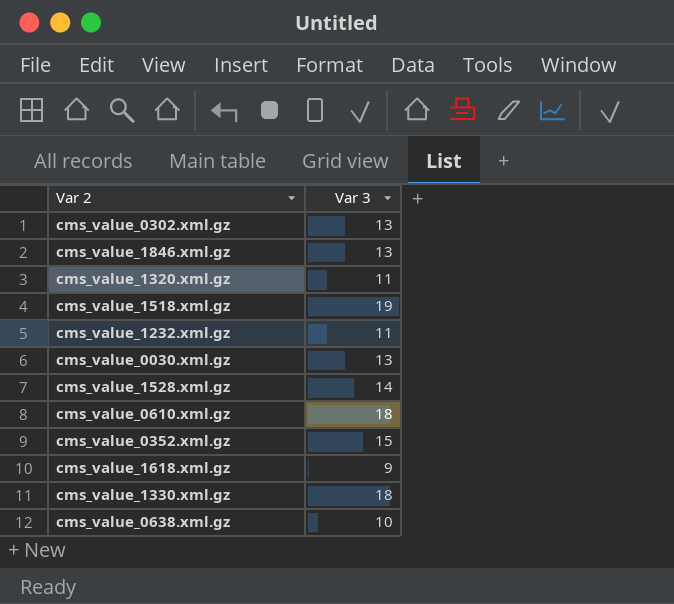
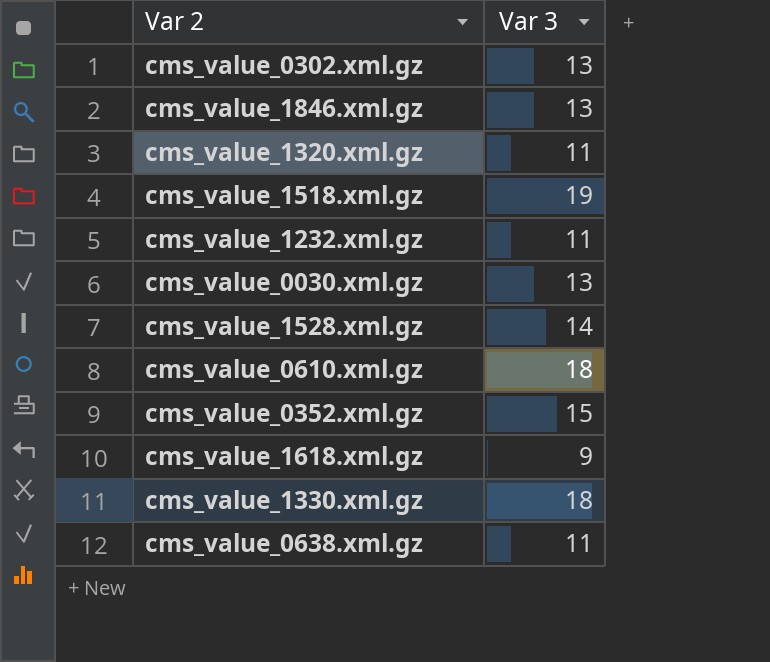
cms_value_0638.xml.gz | Var 3: 10 -> 11

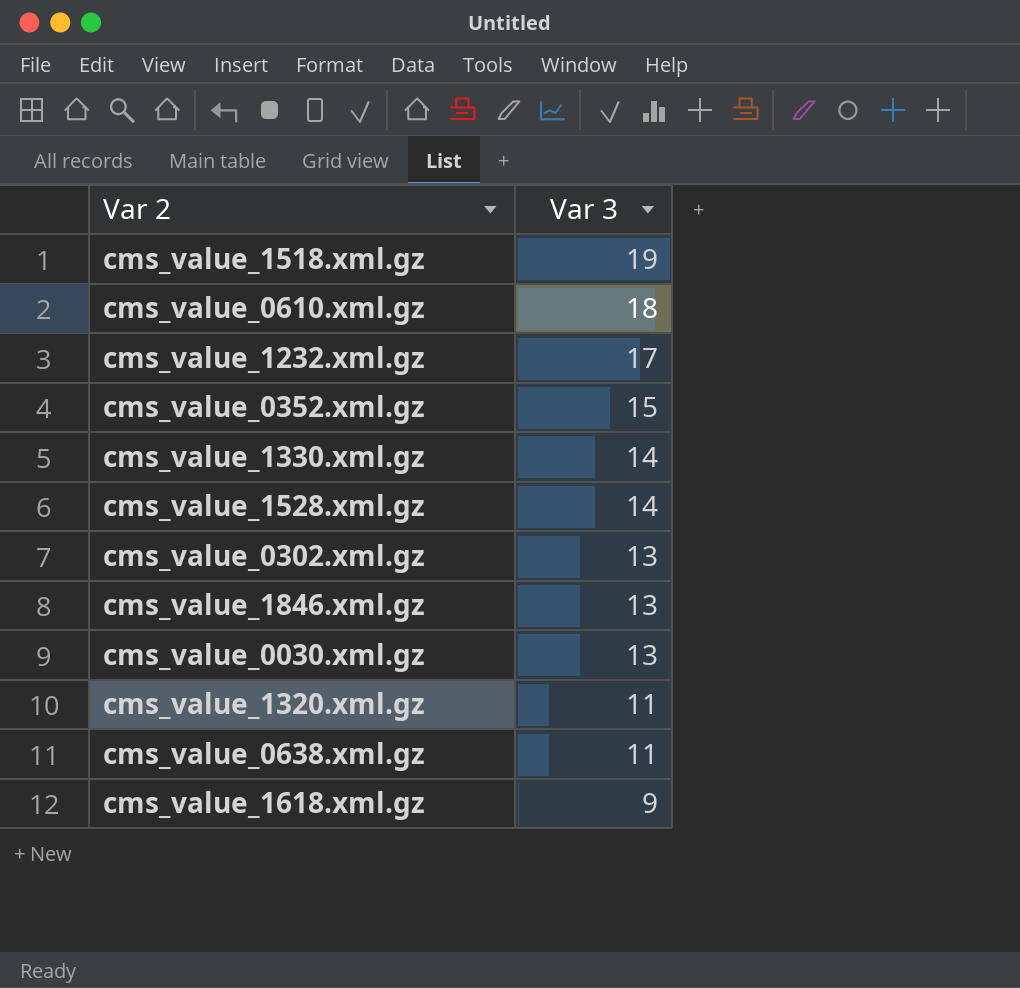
row order: none -> Var 3 descending
cms_value_1232.xml.gz | Var 3: 11 -> 17
cms_value_1330.xml.gz | Var 3: 18 -> 14

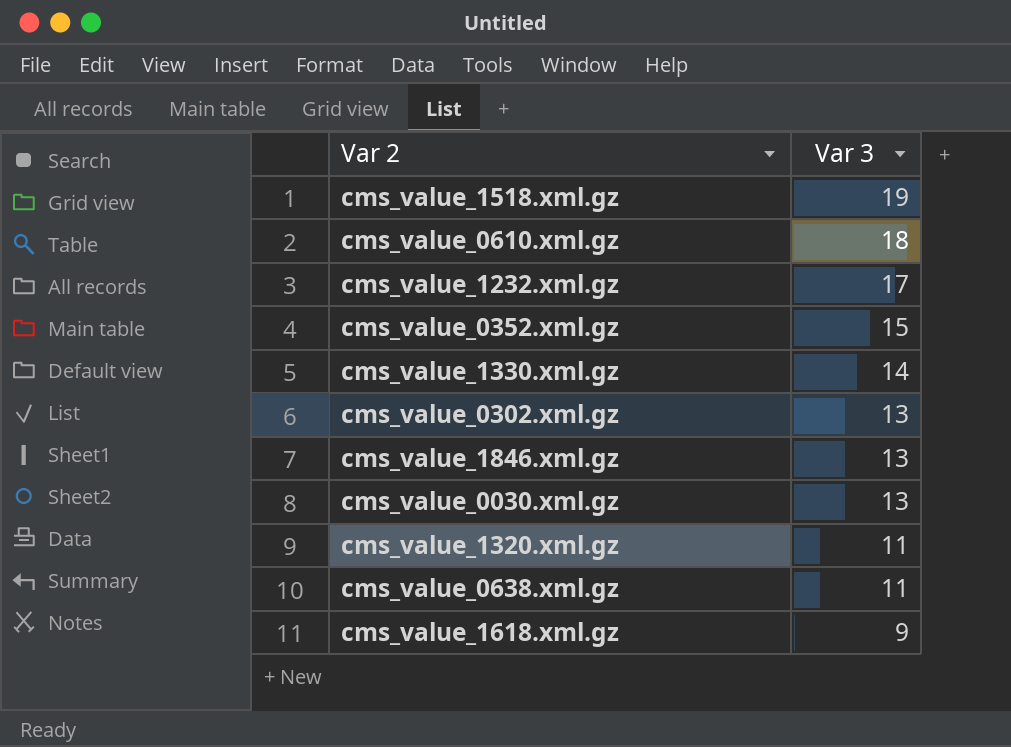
row cms_value_1528.xml.gz: 14 -> none

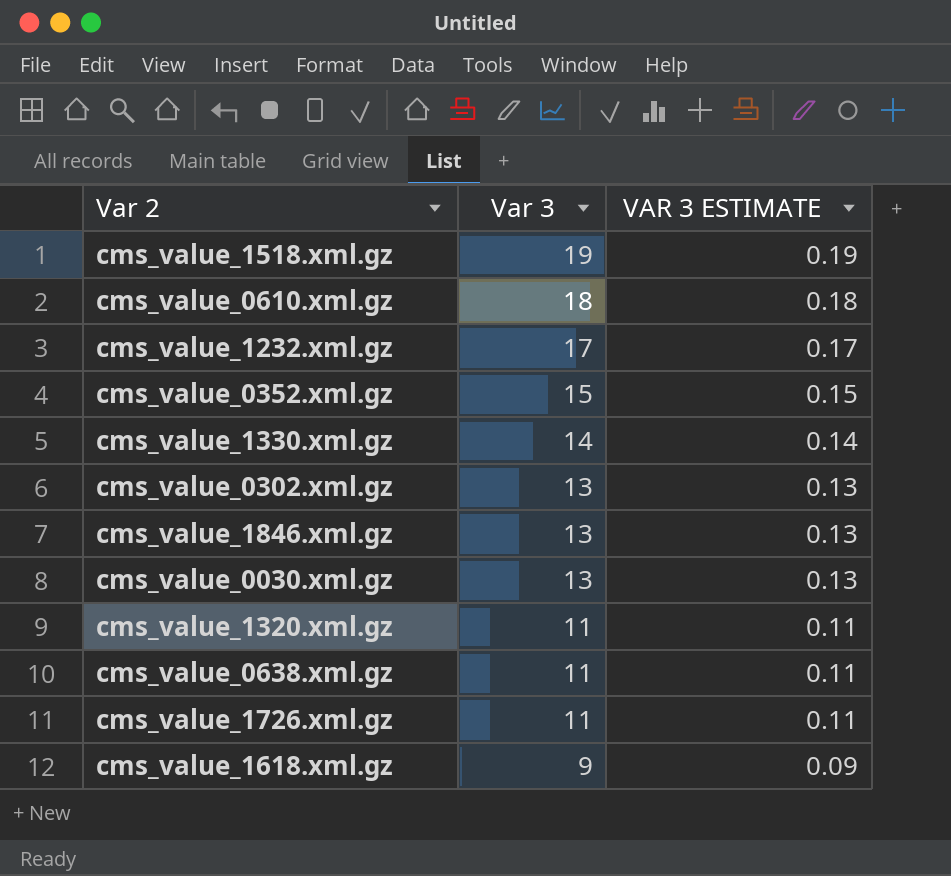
column VAR 3 ESTIMATE | formula: none -> [Var 3] * 0.01
row cms_value_1726.xml.gz: none -> 11 | 0.11

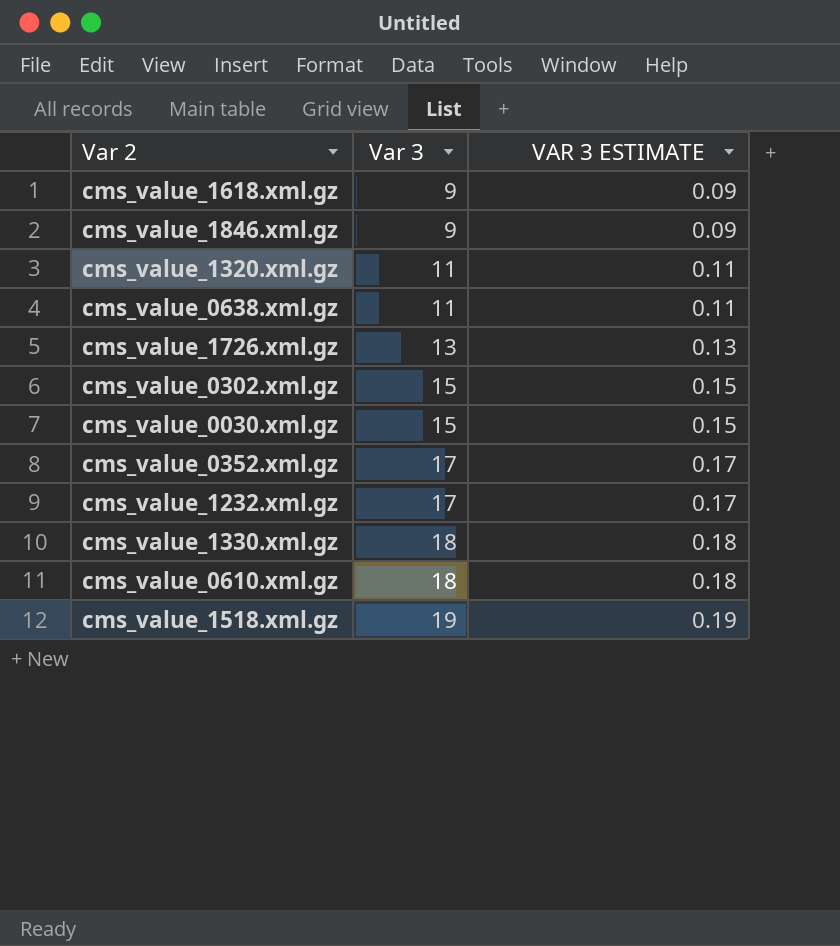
row order: Var 3 descending -> Var 3 ascending
cms_value_1846.xml.gz | Var 3: 13 -> 9
cms_value_1846.xml.gz | VAR 3 ESTIMATE: 0.13 -> 0.09
cms_value_1726.xml.gz | Var 3: 11 -> 13
cms_value_1726.xml.gz | VAR 3 ESTIMATE: 0.11 -> 0.13
cms_value_0302.xml.gz | Var 3: 13 -> 15
cms_value_0302.xml.gz | VAR 3 ESTIMATE: 0.13 -> 0.15
cms_value_0030.xml.gz | Var 3: 13 -> 15
cms_value_0030.xml.gz | VAR 3 ESTIMATE: 0.13 -> 0.15
cms_value_0352.xml.gz | Var 3: 15 -> 17
cms_value_0352.xml.gz | VAR 3 ESTIMATE: 0.15 -> 0.17
cms_value_1330.xml.gz | Var 3: 14 -> 18
cms_value_1330.xml.gz | VAR 3 ESTIMATE: 0.14 -> 0.18

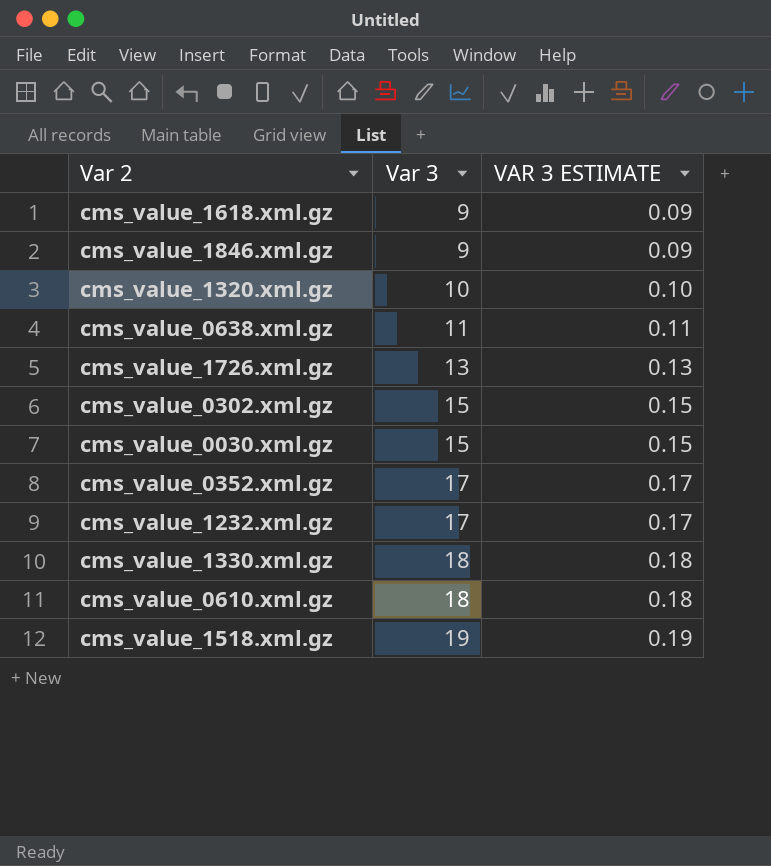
cms_value_1320.xml.gz | Var 3: 11 -> 10
cms_value_1320.xml.gz | VAR 3 ESTIMATE: 0.11 -> 0.10

